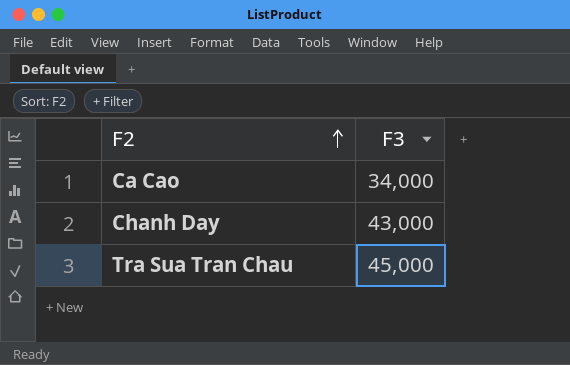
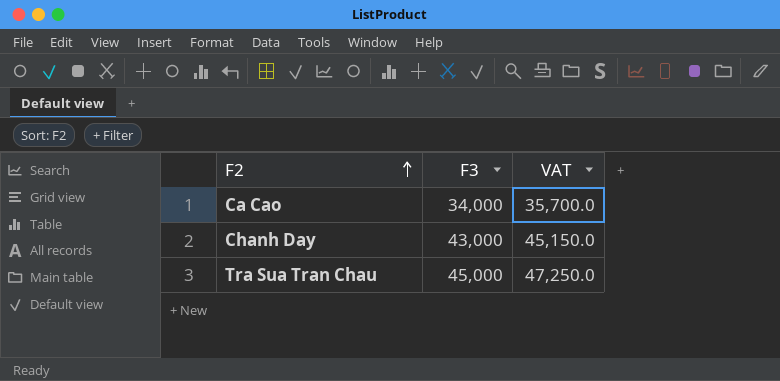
column VAT | formula: none -> [F3] * 1.05

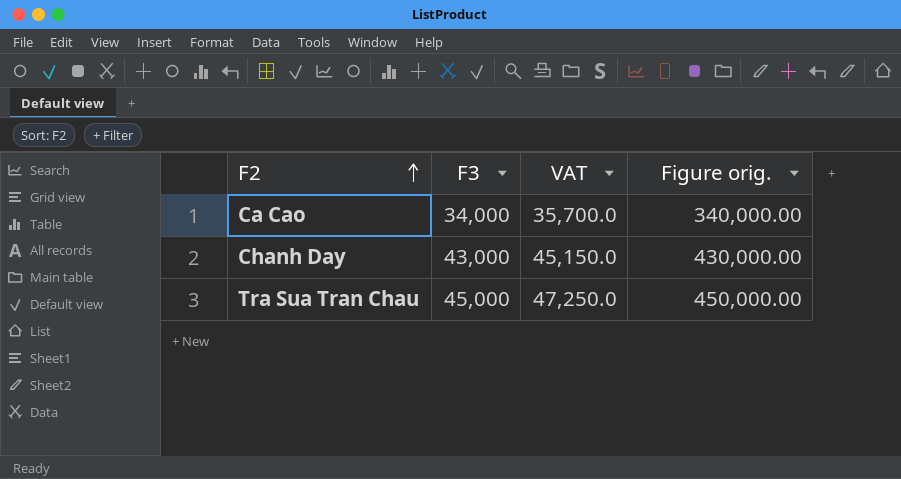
column Figure orig. | formula: none -> [F3] * 10

